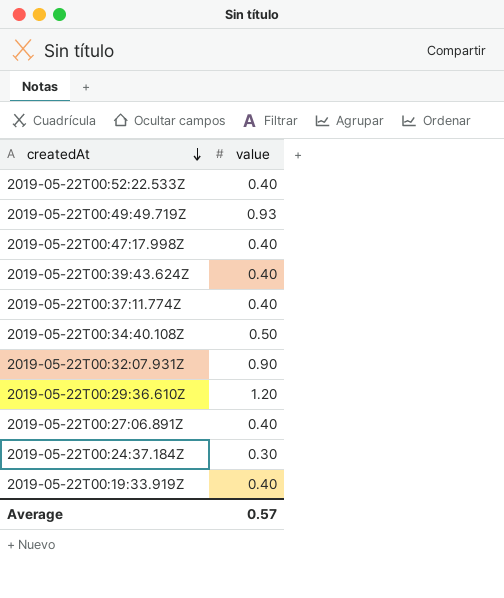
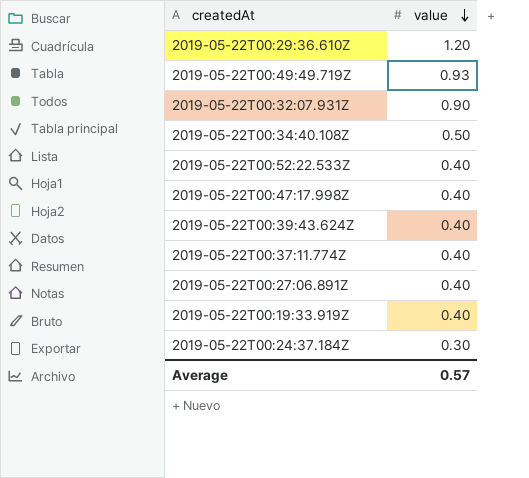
row order: createdAt descending -> value descending

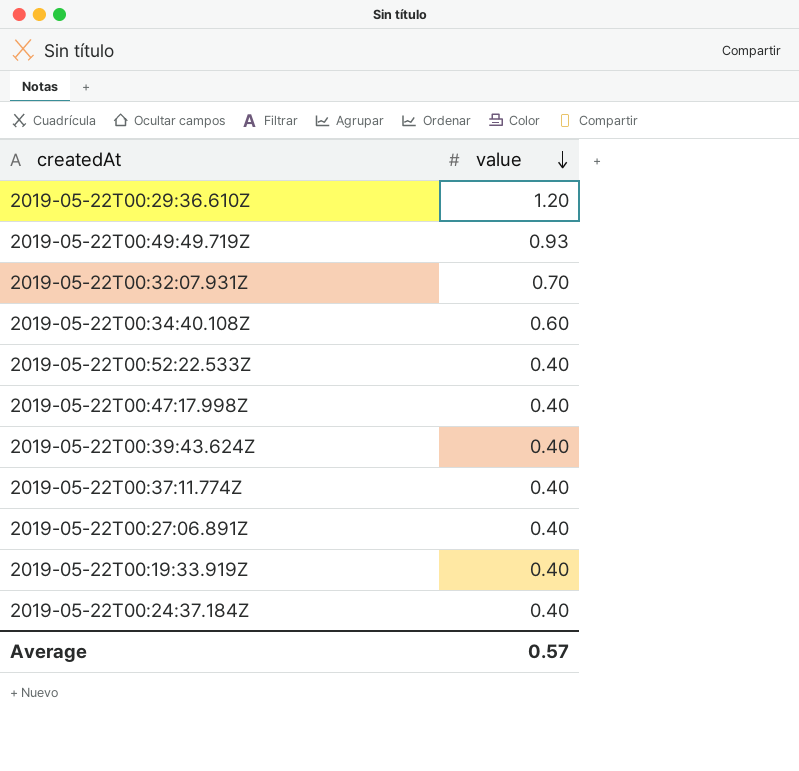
2019-05-22T00:32:07.931Z | value: 0.90 -> 0.70
2019-05-22T00:34:40.108Z | value: 0.50 -> 0.60
2019-05-22T00:24:37.184Z | value: 0.30 -> 0.40

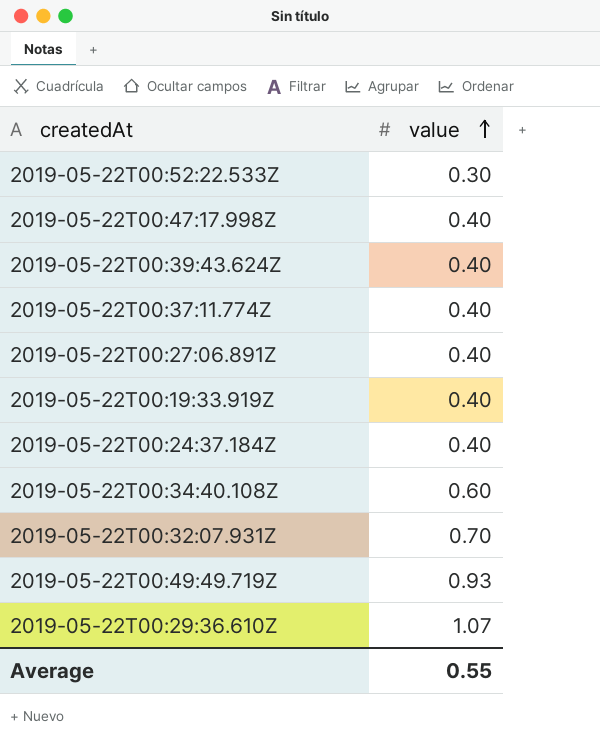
row order: value descending -> value ascending
2019-05-22T00:52:22.533Z | value: 0.40 -> 0.30
2019-05-22T00:29:36.610Z | value: 1.20 -> 1.07
Average | value: 0.57 -> 0.55

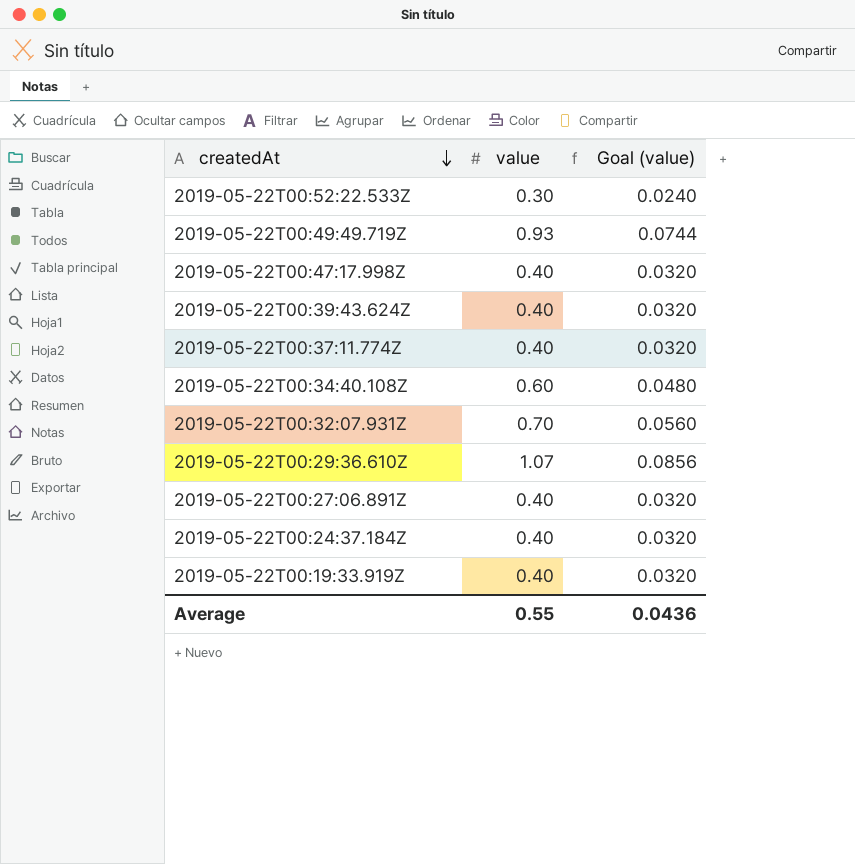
row order: value ascending -> createdAt descending
column Goal (value) | formula: none -> [value] * 0.08

